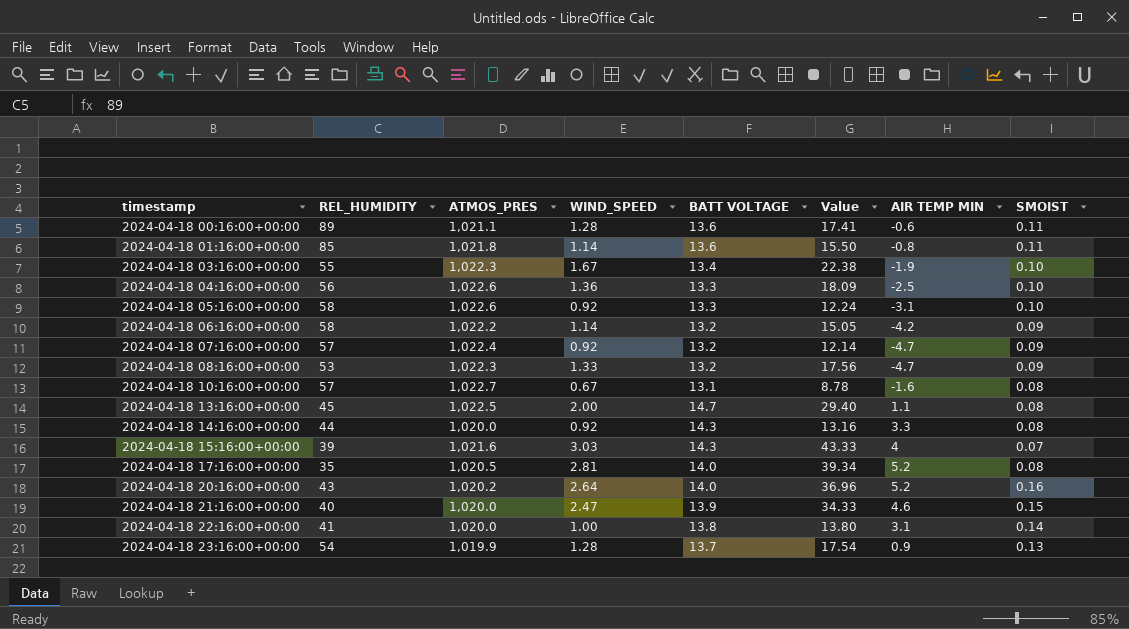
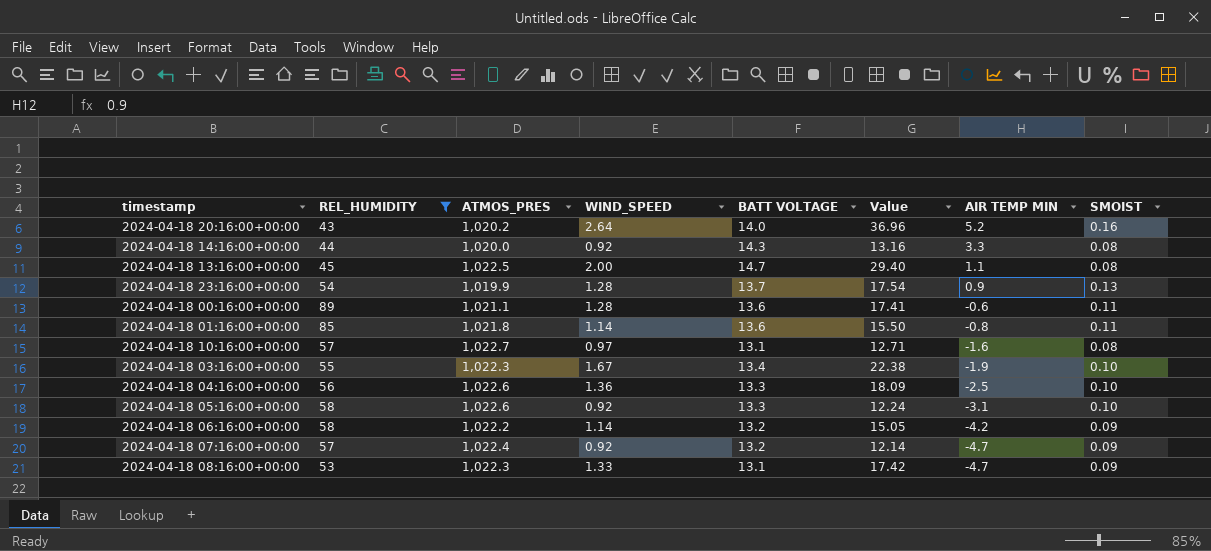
filter: none -> REL_HUMIDITY >= 43
row order: timestamp ascending -> AIR TEMP MIN descending
2024-04-18 10:16:00+00:00 | WIND_SPEED: 0.67 -> 0.97
2024-04-18 10:16:00+00:00 | Value: 8.78 -> 12.71
2024-04-18 08:16:00+00:00 | BATT VOLTAGE: 13.2 -> 13.1
2024-04-18 08:16:00+00:00 | Value: 17.56 -> 17.42

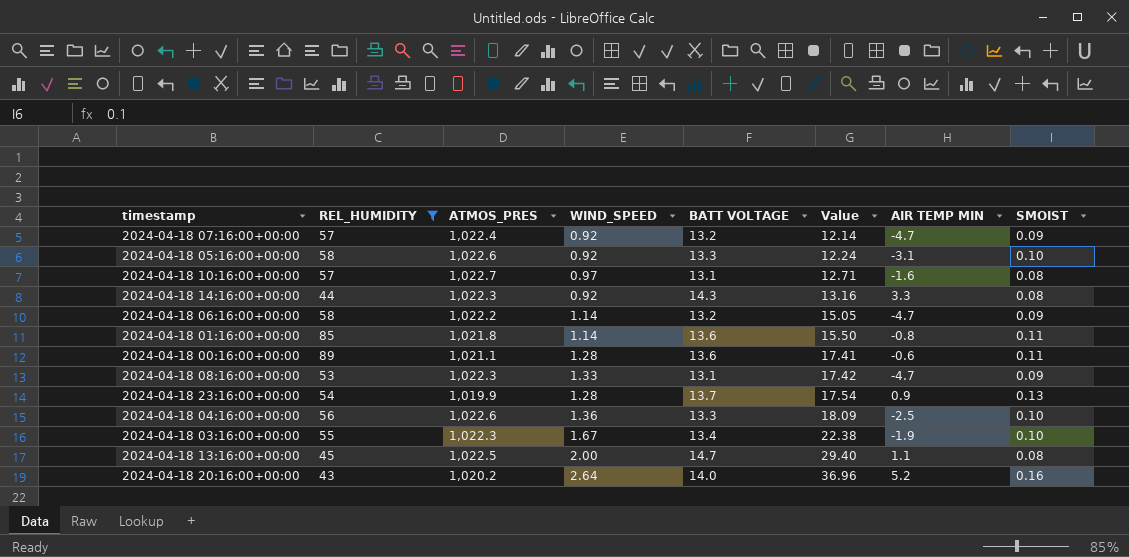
row order: AIR TEMP MIN descending -> Value ascending
2024-04-18 14:16:00+00:00 | ATMOS_PRES: 1,020.0 -> 1,022.3
2024-04-18 06:16:00+00:00 | AIR TEMP MIN: -4.2 -> -4.7

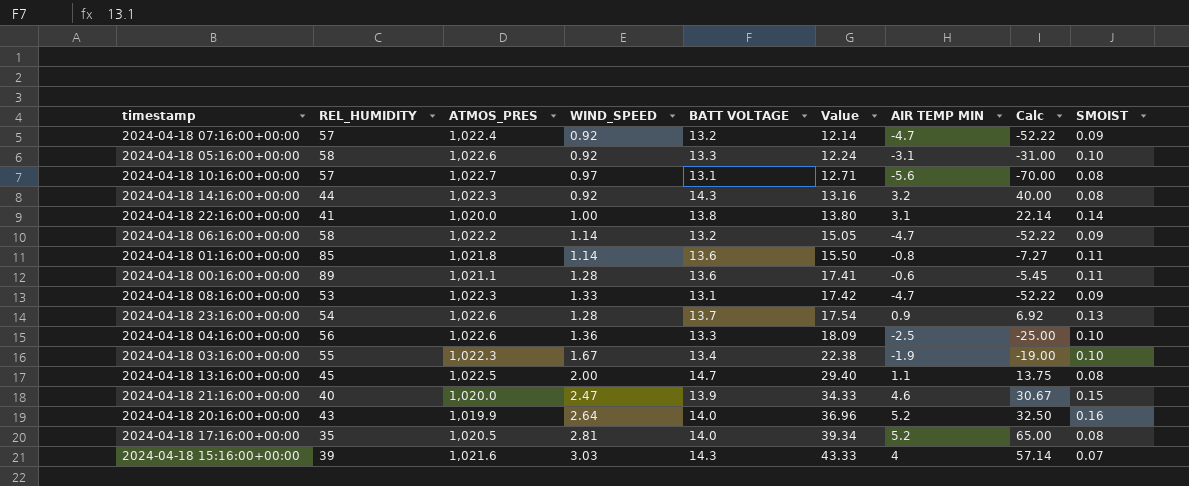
filter: REL_HUMIDITY >= 43 -> none
column Calc | formula: none -> [AIR TEMP MIN] / [SMOIST]
2024-04-18 10:16:00+00:00 | AIR TEMP MIN: -1.6 -> -5.6
2024-04-18 14:16:00+00:00 | AIR TEMP MIN: 3.3 -> 3.2
2024-04-18 23:16:00+00:00 | ATMOS_PRES: 1,019.9 -> 1,022.6
2024-04-18 20:16:00+00:00 | ATMOS_PRES: 1,020.2 -> 1,019.9

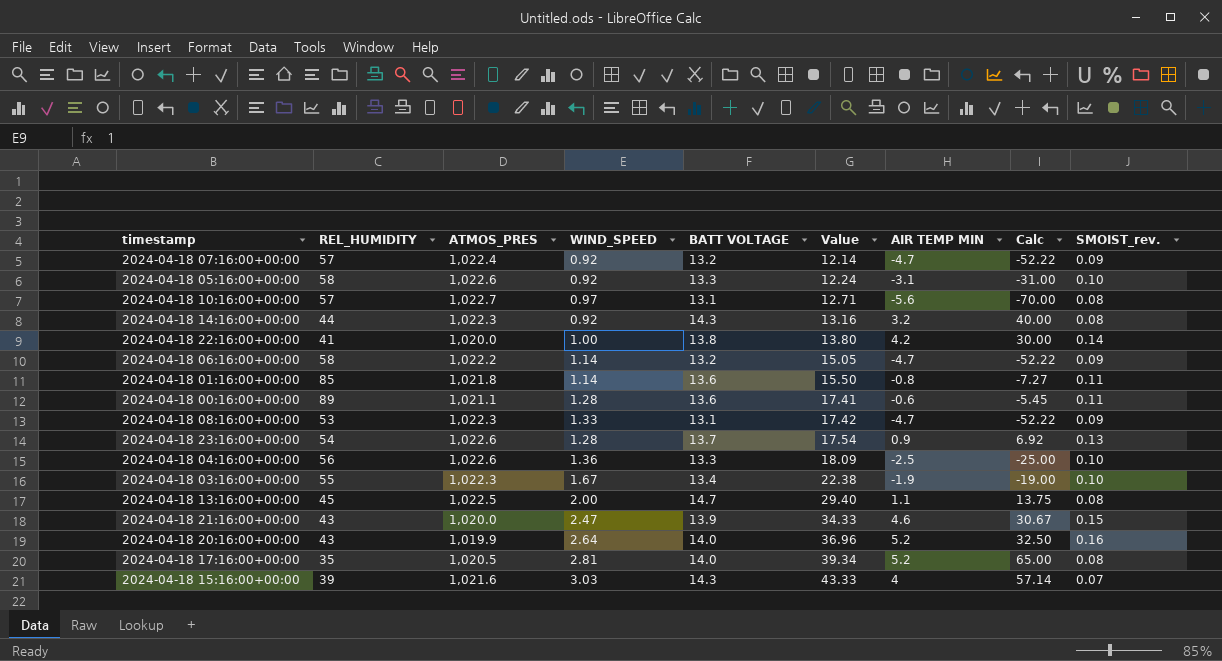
column name: SMOIST -> SMOIST_rev.
2024-04-18 22:16:00+00:00 | AIR TEMP MIN: 3.1 -> 4.2
2024-04-18 22:16:00+00:00 | Calc: 22.14 -> 30.00
2024-04-18 21:16:00+00:00 | REL_HUMIDITY: 40 -> 43

